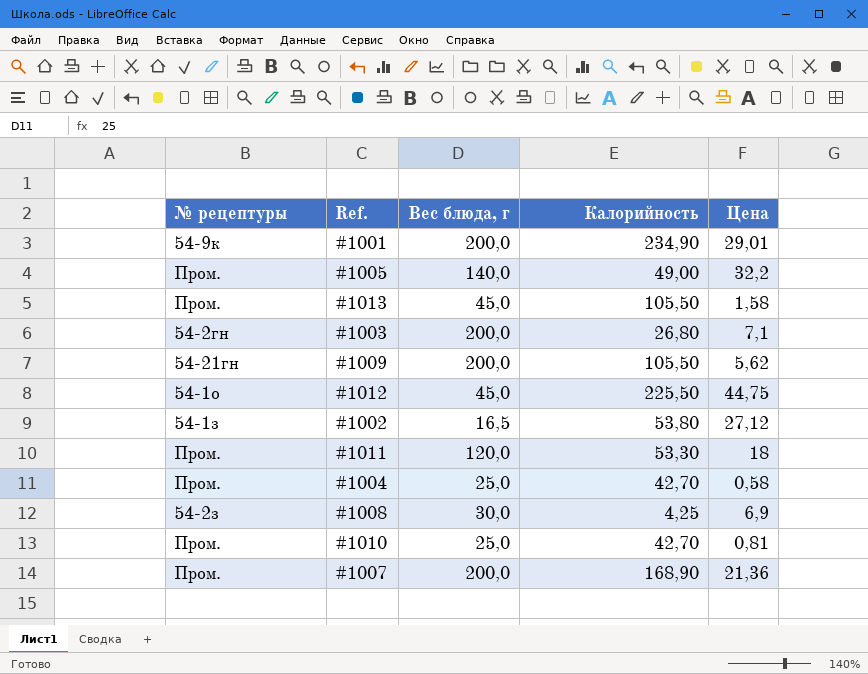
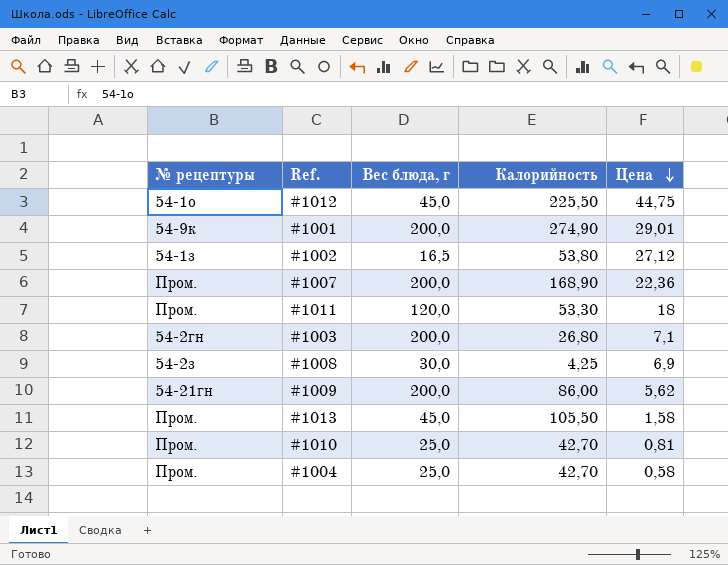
row order: none -> Цена descending
row #1005: Пром. | 140,0 | 49,00 | 32,2 -> none
#1001 | Калорийность: 234,90 -> 274,90
#1007 | Цена: 21,36 -> 22,36
#1009 | Калорийность: 105,50 -> 86,00

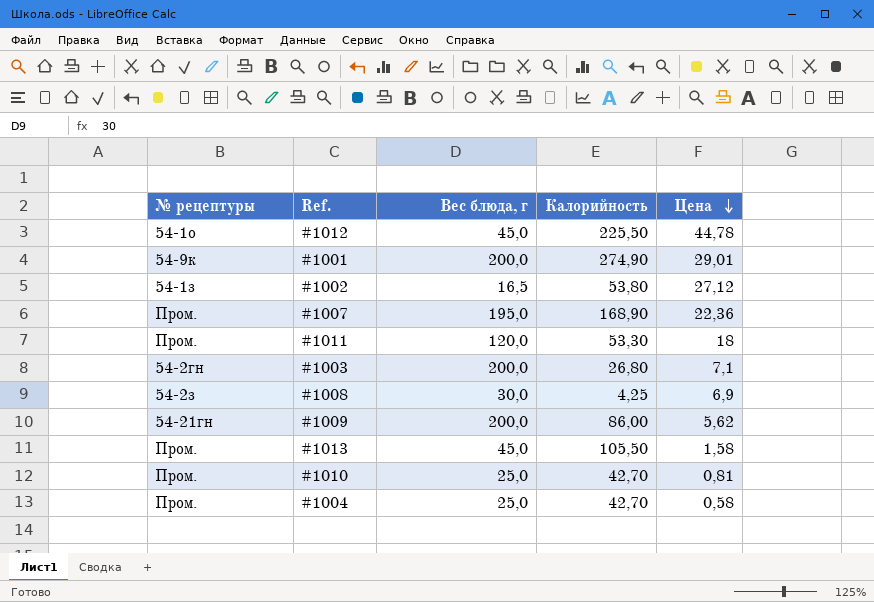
#1012 | Цена: 44,75 -> 44,78
#1007 | Вес блюда, г: 200,0 -> 195,0

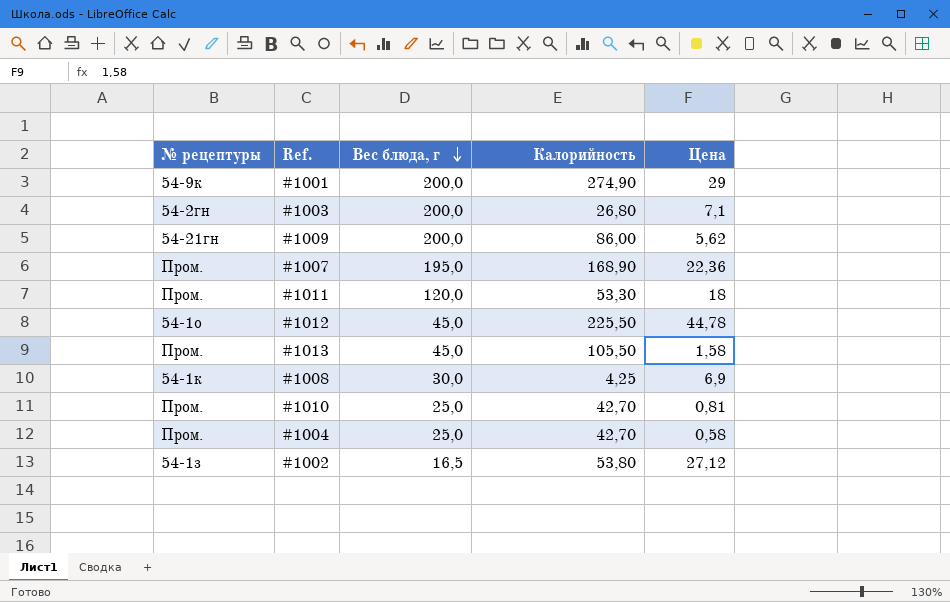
row order: Цена descending -> Вес блюда, г descending
#1001 | Цена: 29,01 -> 29
#1008 | № рецептуры: 54-2з -> 54-1к

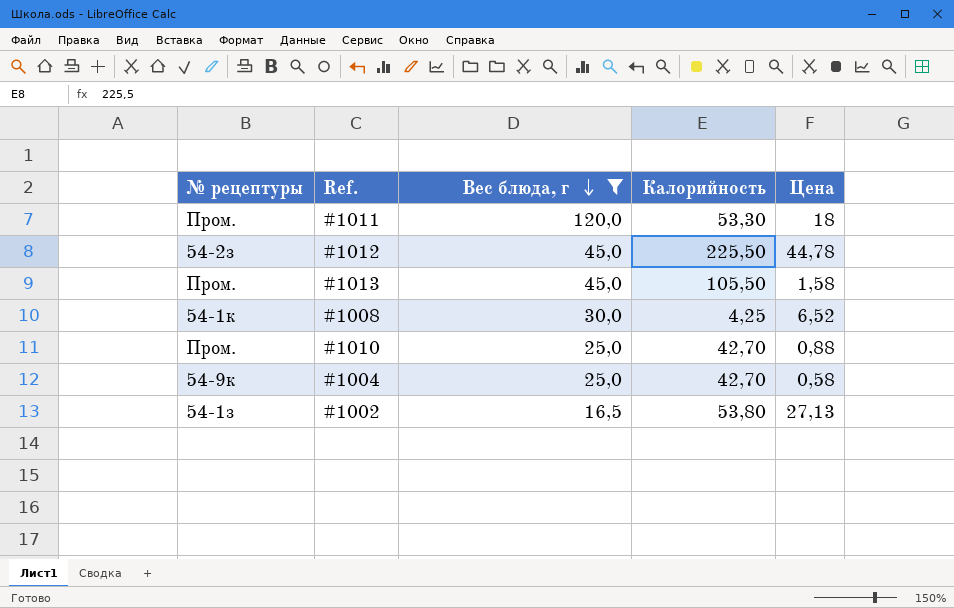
filter: none -> Вес блюда, г <= 120,0
#1012 | № рецептуры: 54-1о -> 54-2з
#1008 | Цена: 6,9 -> 6,52
#1010 | Цена: 0,81 -> 0,88
#1004 | № рецептуры: Пром. -> 54-9к
#1002 | Цена: 27,12 -> 27,13

